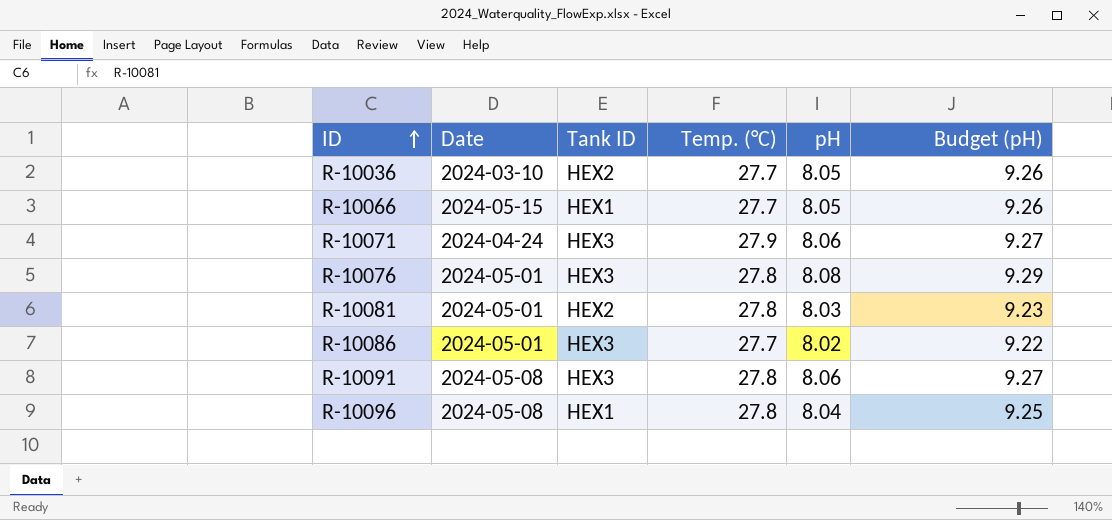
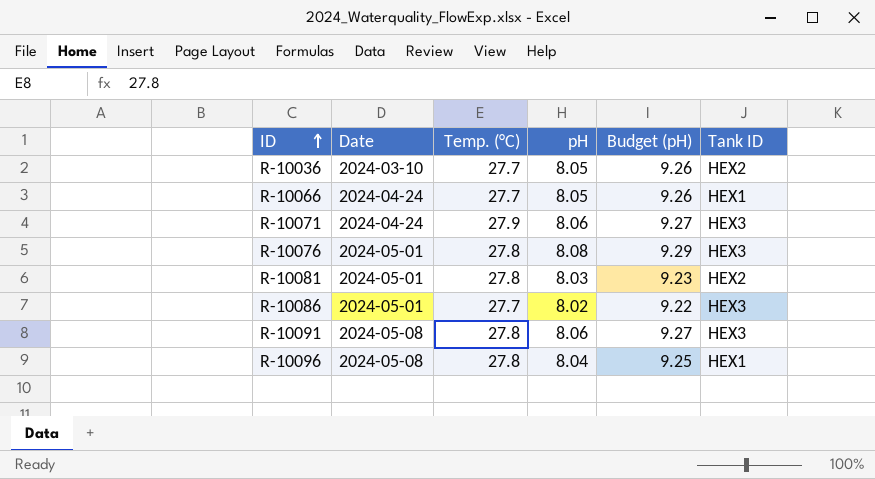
column Tank ID | position: 3 -> 6
R-10066 | Date: 2024-05-15 -> 2024-04-24

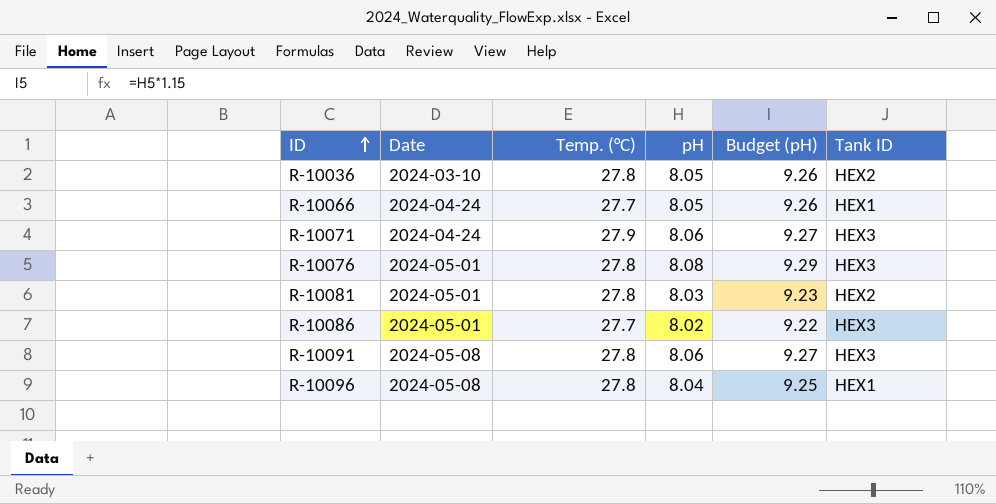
R-10036 | Temp. (°C): 27.7 -> 27.8

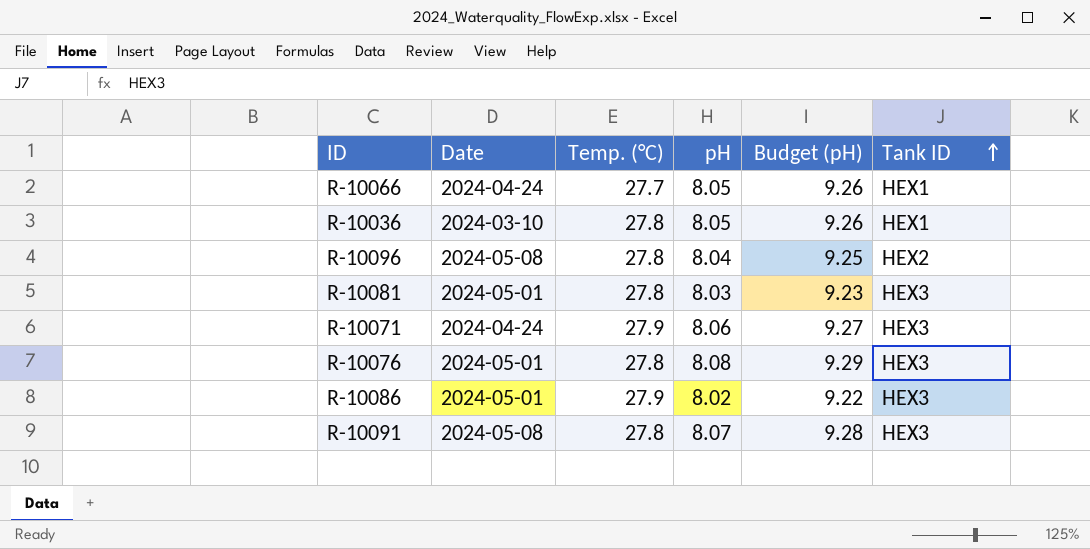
row order: ID ascending -> Tank ID ascending
R-10036 | Tank ID: HEX2 -> HEX1
R-10096 | Tank ID: HEX1 -> HEX2
R-10081 | Tank ID: HEX2 -> HEX3
R-10086 | Temp. (°C): 27.7 -> 27.9
R-10091 | pH: 8.06 -> 8.07
R-10091 | Budget (pH): 9.27 -> 9.28

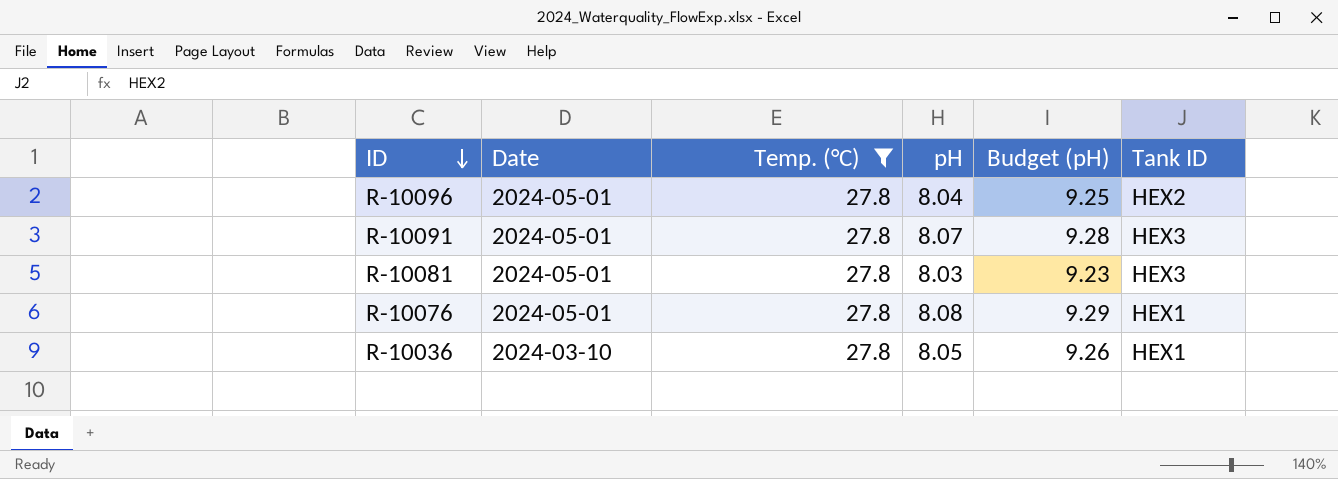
filter: none -> Temp. (°C) = 27.8
row order: Tank ID ascending -> ID descending
R-10096 | Date: 2024-05-08 -> 2024-05-01
R-10091 | Date: 2024-05-08 -> 2024-05-01
R-10076 | Tank ID: HEX3 -> HEX1

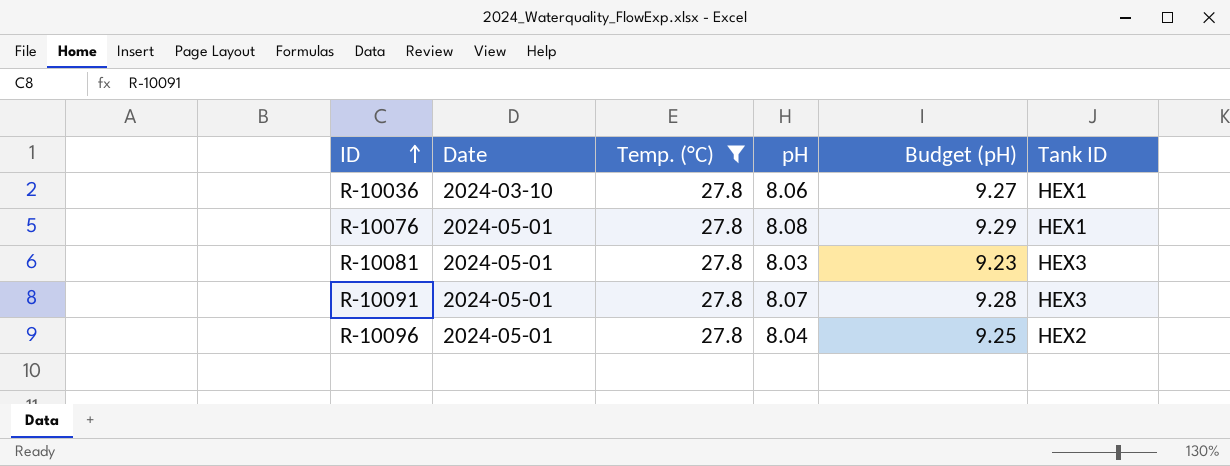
row order: ID descending -> ID ascending
R-10036 | pH: 8.05 -> 8.06
R-10036 | Budget (pH): 9.26 -> 9.27

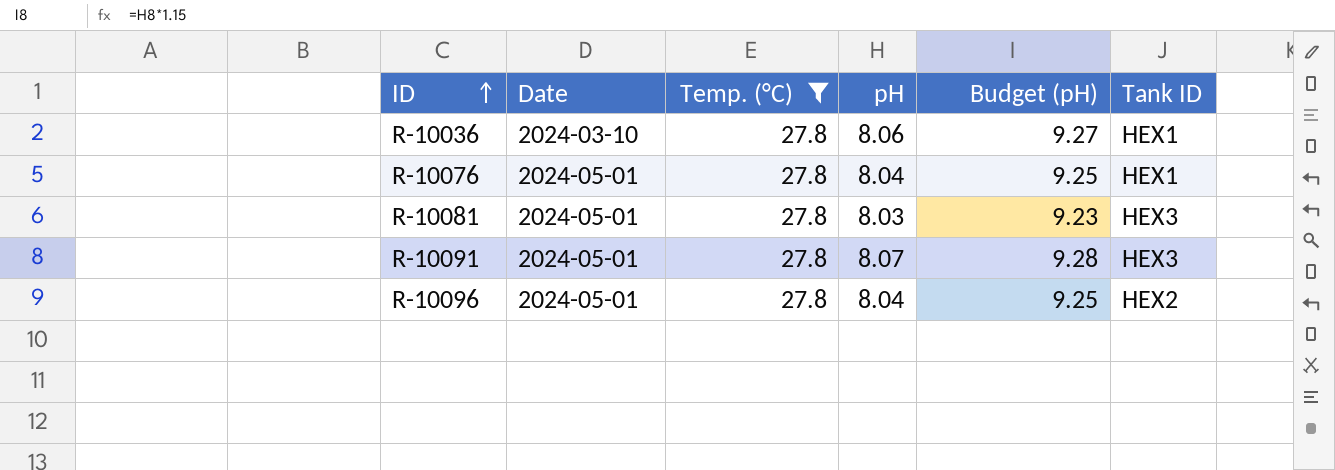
R-10076 | pH: 8.08 -> 8.04
R-10076 | Budget (pH): 9.29 -> 9.25

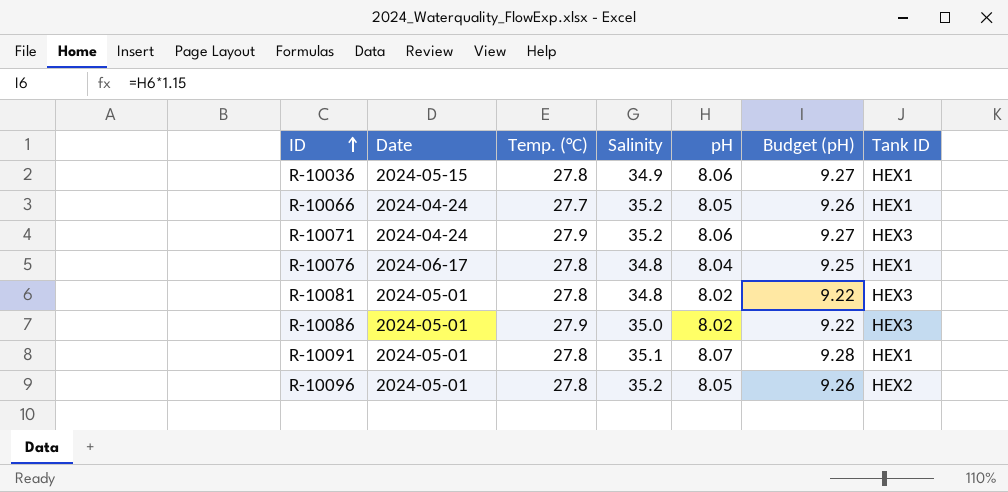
filter: Temp. (°C) = 27.8 -> none
column Salinity | position: none -> 4
R-10036 | Date: 2024-03-10 -> 2024-05-15
R-10076 | Date: 2024-05-01 -> 2024-06-17
R-10081 | pH: 8.03 -> 8.02
R-10081 | Budget (pH): 9.23 -> 9.22
R-10091 | Tank ID: HEX3 -> HEX1
R-10096 | pH: 8.04 -> 8.05
R-10096 | Budget (pH): 9.25 -> 9.26

